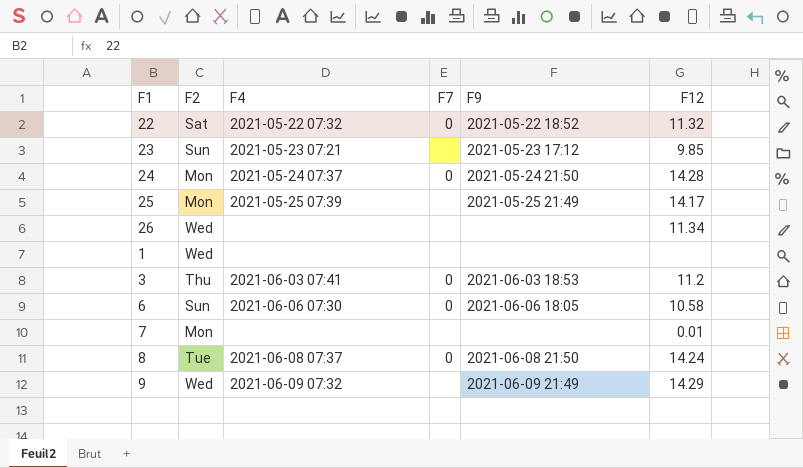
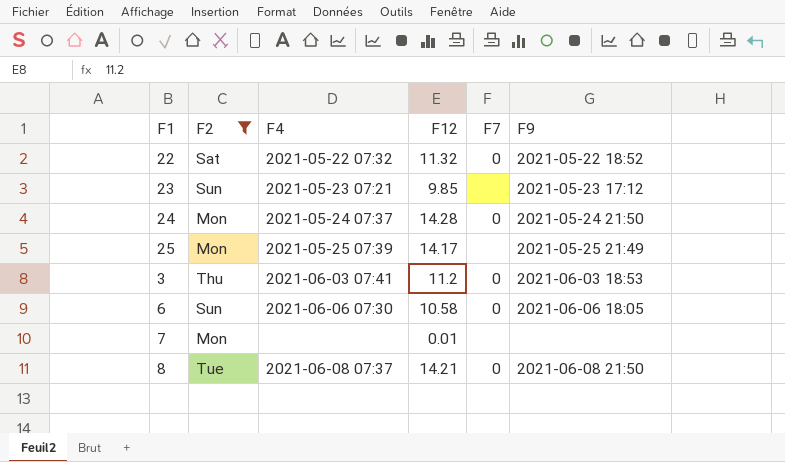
filter: none -> F2 != Wed
column F12 | position: 6 -> 4
8 | F12: 14.24 -> 14.21

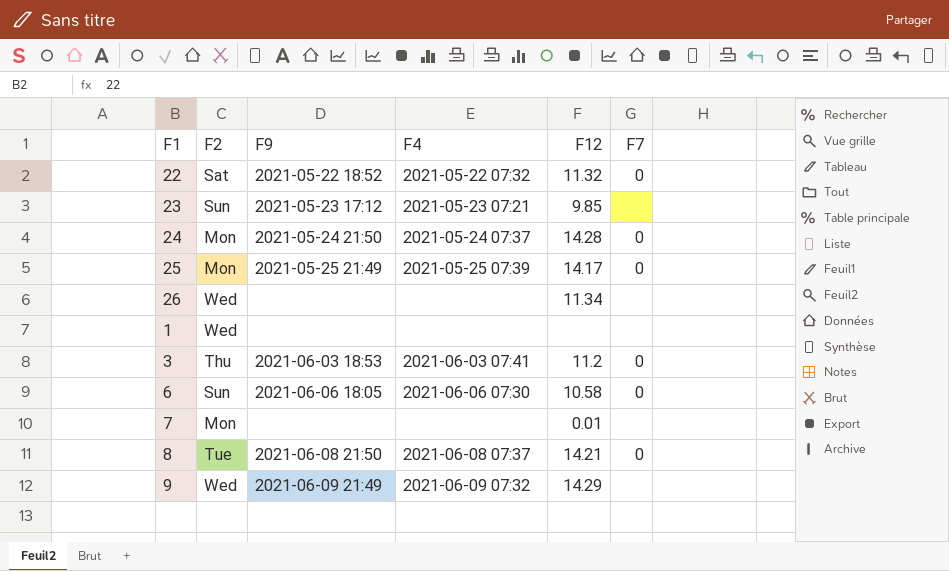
filter: F2 != Wed -> none
column F9 | position: 6 -> 3
25 | F7: none -> 0

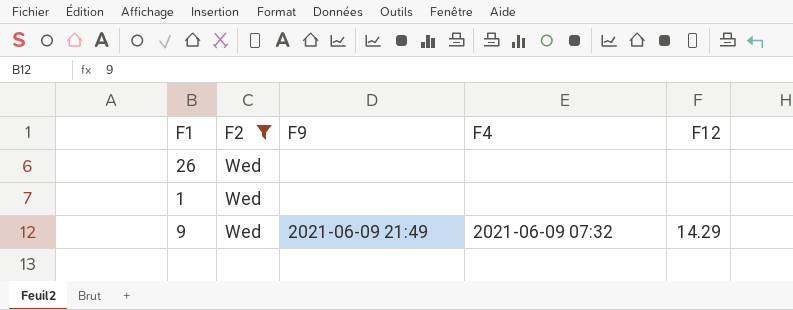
filter: none -> F2 = Wed
column F7 | position: 6 -> none
26 | F12: 11.34 -> none

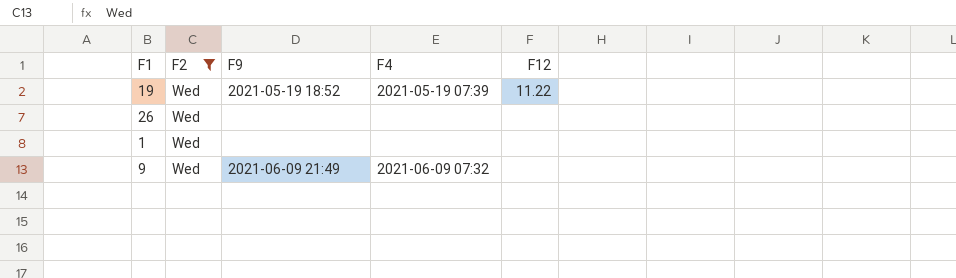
row 19: none -> Wed | 2021-05-19 18:52 | 2021-05-19 07:39 | 11.22
9 | F12: 14.29 -> none

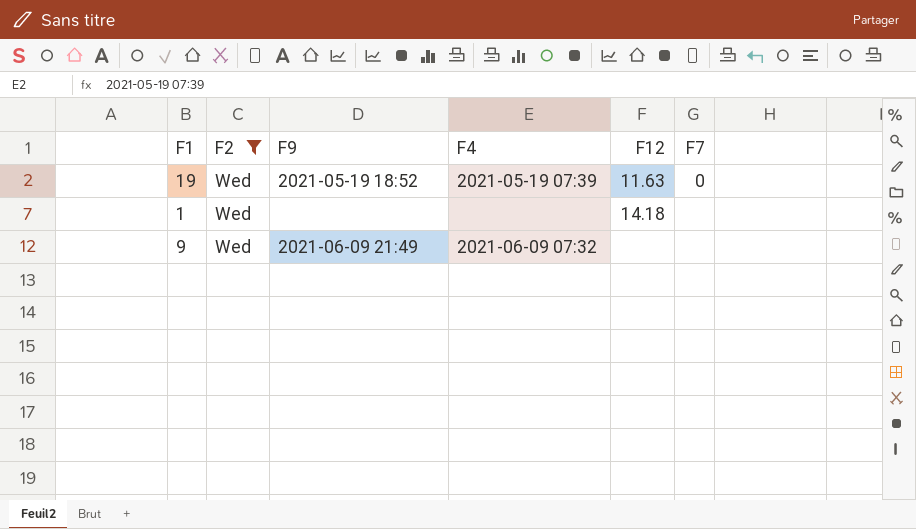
column F7 | position: none -> 6
row 26: Wed | none | none | none -> none
19 | F12: 11.22 -> 11.63
1 | F12: none -> 14.18

